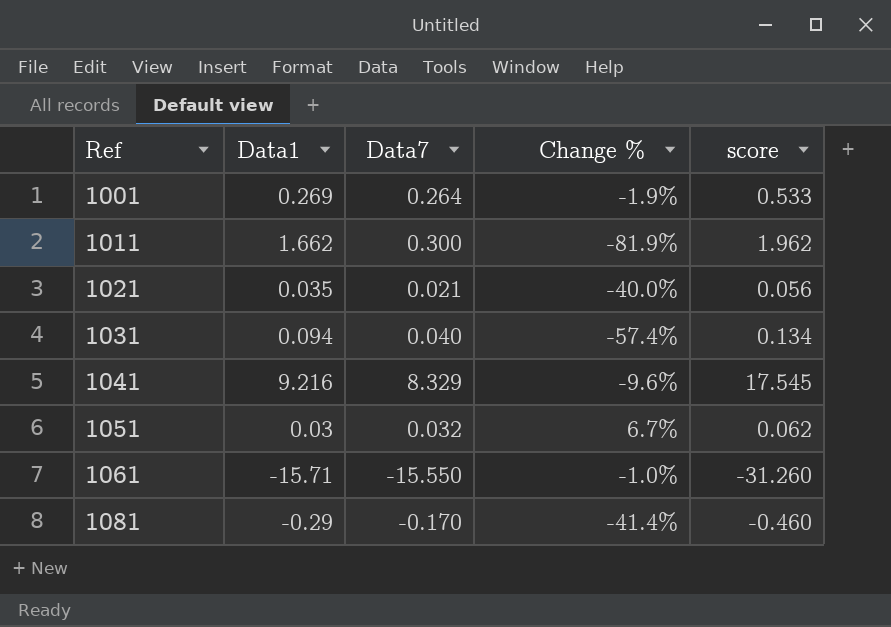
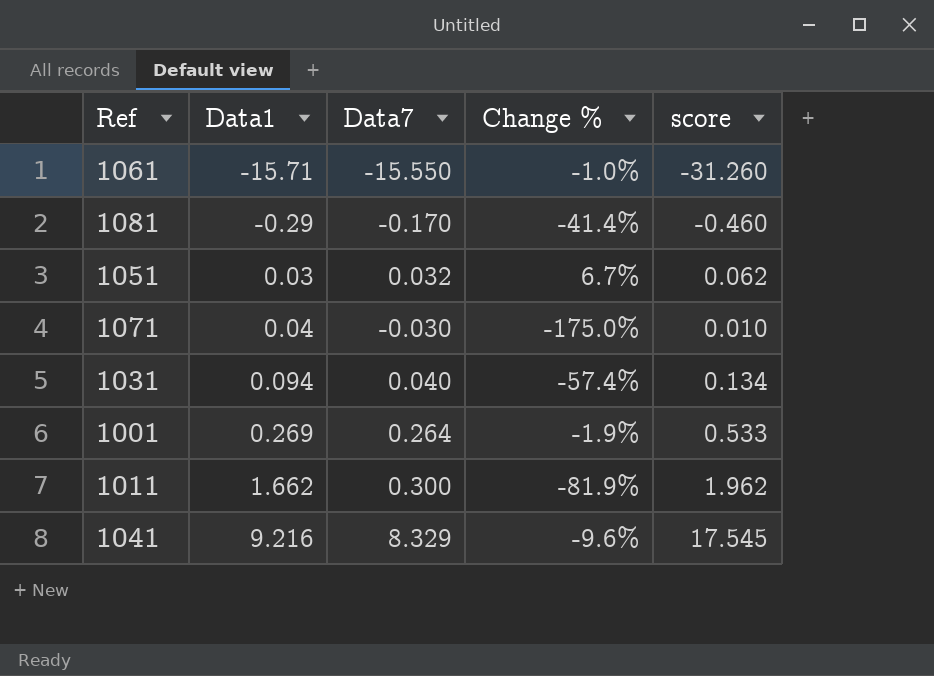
row order: Ref ascending -> Data1 ascending
row 1021: 0.035 | 0.021 | -40.0% | 0.056 -> none
row 1071: none -> 0.04 | -0.030 | -175.0% | 0.010

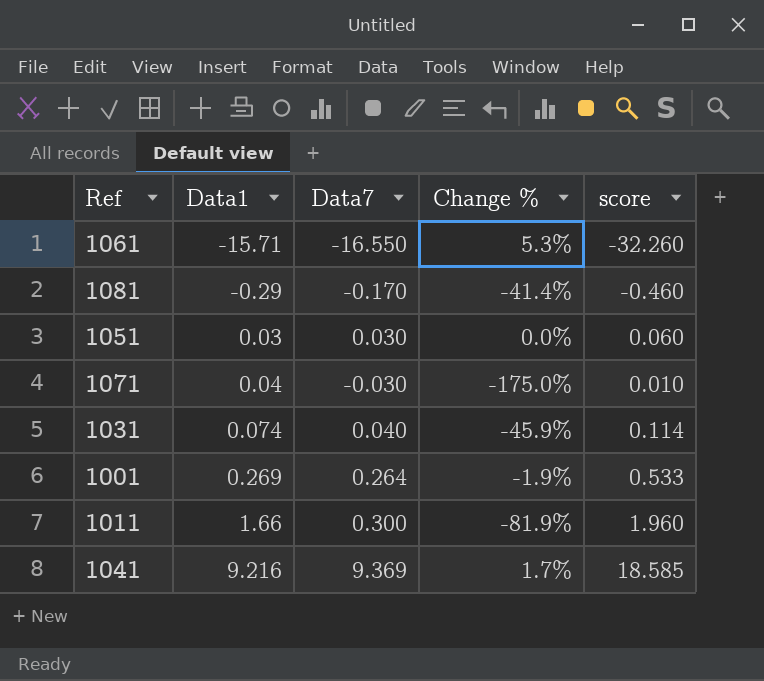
1061 | Data7: -15.550 -> -16.550
1061 | Change %: -1.0% -> 5.3%
1061 | score: -31.260 -> -32.260
1051 | Data7: 0.032 -> 0.030
1051 | Change %: 6.7% -> 0.0%
1051 | score: 0.062 -> 0.060
1031 | Data1: 0.094 -> 0.074
1031 | Change %: -57.4% -> -45.9%
1031 | score: 0.134 -> 0.114
1011 | Data1: 1.662 -> 1.66
1011 | score: 1.962 -> 1.960
1041 | Data7: 8.329 -> 9.369
1041 | Change %: -9.6% -> 1.7%
1041 | score: 17.545 -> 18.585

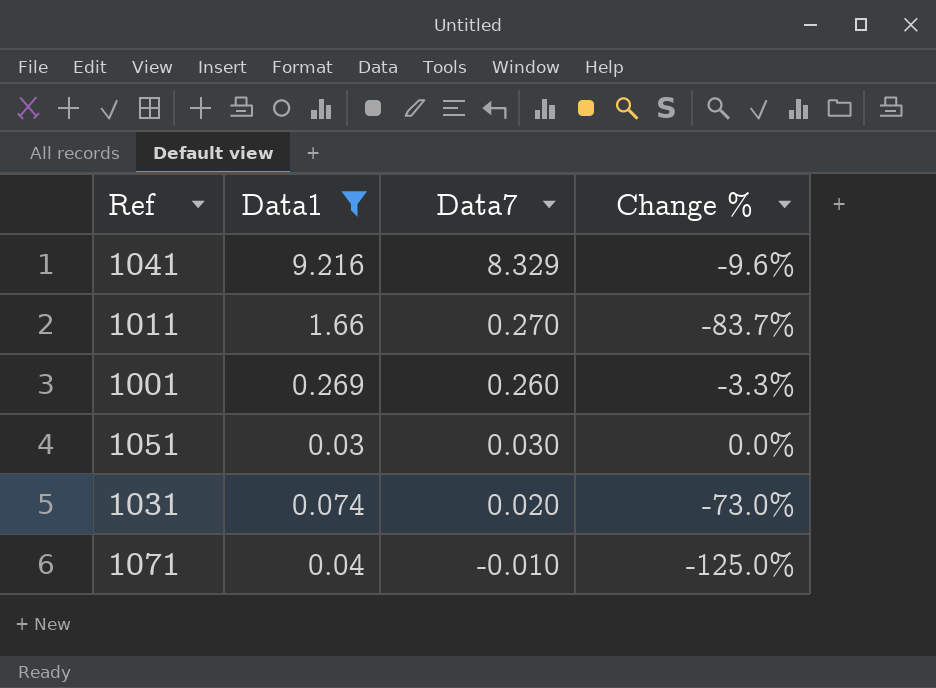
filter: none -> Data1 >= 0.03
row order: Data1 ascending -> Data7 descending
column score | formula: [Data1] + [Data7] -> none
1041 | Data7: 9.369 -> 8.329
1041 | Change %: 1.7% -> -9.6%
1011 | Data7: 0.300 -> 0.270
1011 | Change %: -81.9% -> -83.7%
1001 | Data7: 0.264 -> 0.260
1001 | Change %: -1.9% -> -3.3%
1031 | Data7: 0.040 -> 0.020
1031 | Change %: -45.9% -> -73.0%
1071 | Data7: -0.030 -> -0.010
1071 | Change %: -175.0% -> -125.0%

